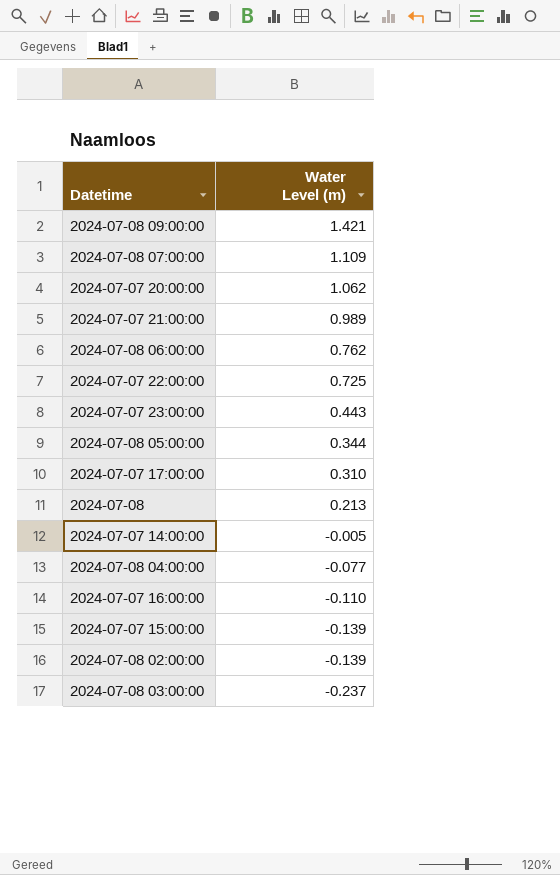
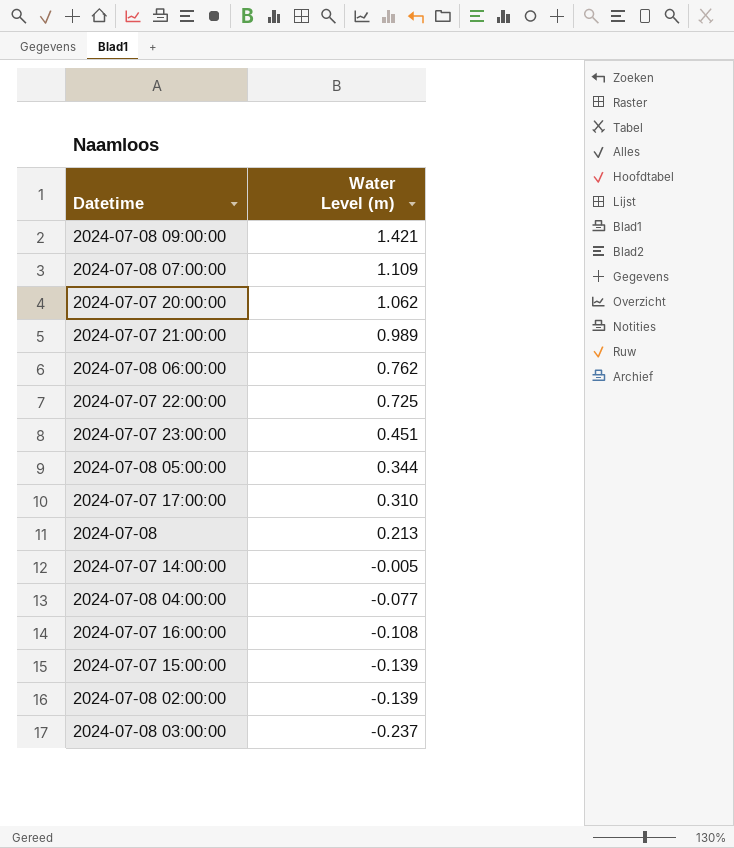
2024-07-07 23:00:00 | Water Level (m): 0.443 -> 0.451
2024-07-07 16:00:00 | Water Level (m): -0.110 -> -0.108

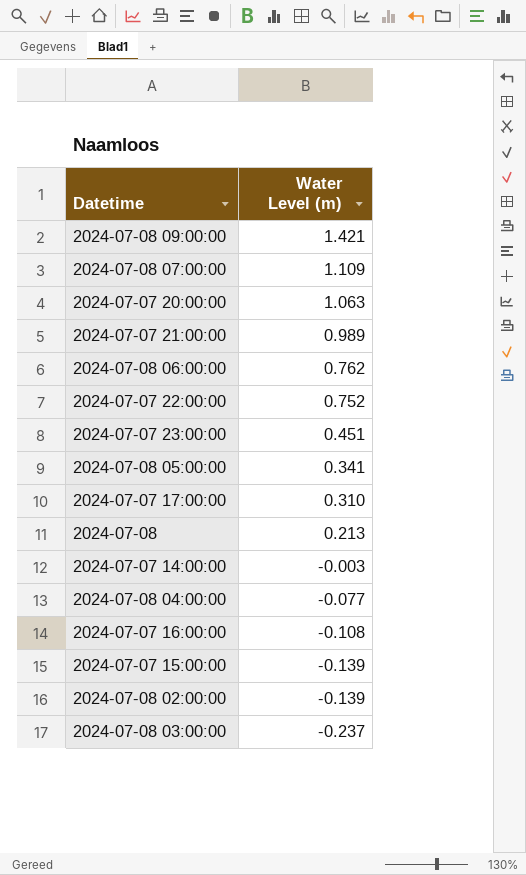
2024-07-07 20:00:00 | Water Level (m): 1.062 -> 1.063
2024-07-07 22:00:00 | Water Level (m): 0.725 -> 0.752
2024-07-08 05:00:00 | Water Level (m): 0.344 -> 0.341
2024-07-07 14:00:00 | Water Level (m): -0.005 -> -0.003

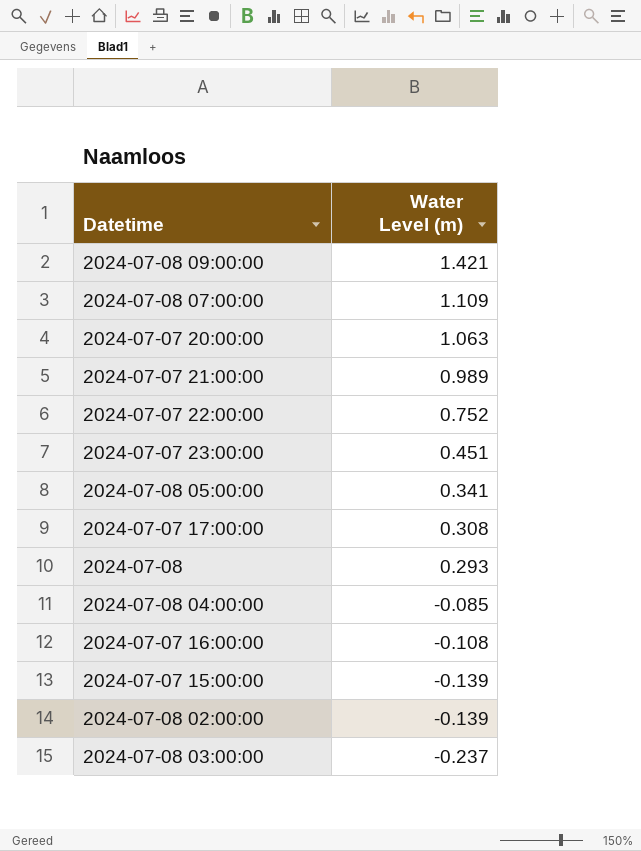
row 2024-07-08 06:00:00: 0.762 -> none
row 2024-07-07 14:00:00: -0.003 -> none
2024-07-07 17:00:00 | Water Level (m): 0.310 -> 0.308
2024-07-08 | Water Level (m): 0.213 -> 0.293
2024-07-08 04:00:00 | Water Level (m): -0.077 -> -0.085

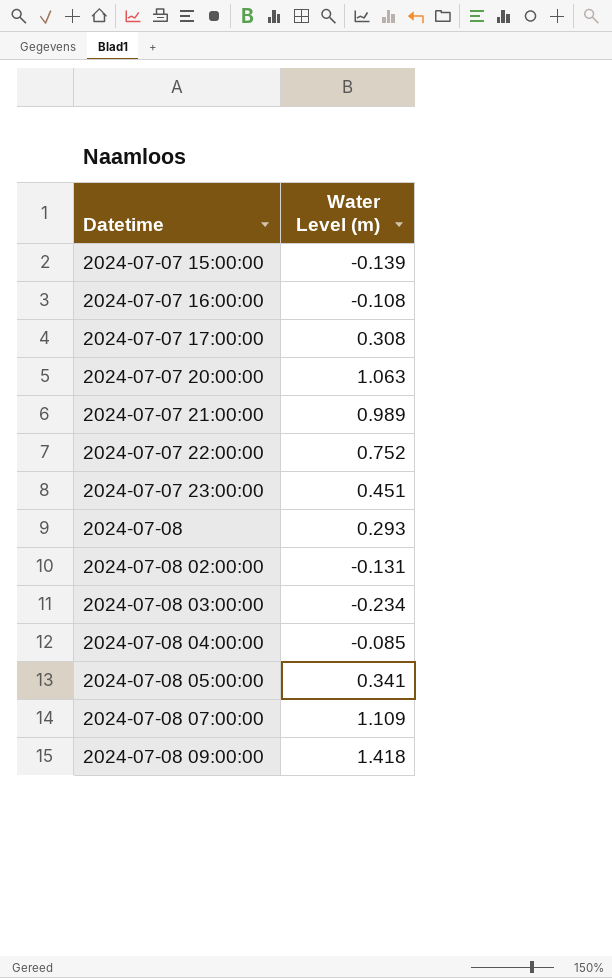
row order: Water Level (m) descending -> Datetime ascending
2024-07-08 02:00:00 | Water Level (m): -0.139 -> -0.131
2024-07-08 03:00:00 | Water Level (m): -0.237 -> -0.234
2024-07-08 09:00:00 | Water Level (m): 1.421 -> 1.418

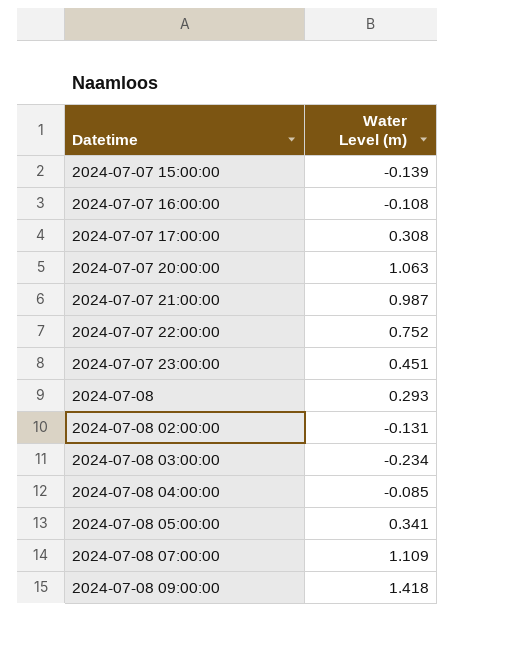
2024-07-07 21:00:00 | Water Level (m): 0.989 -> 0.987

